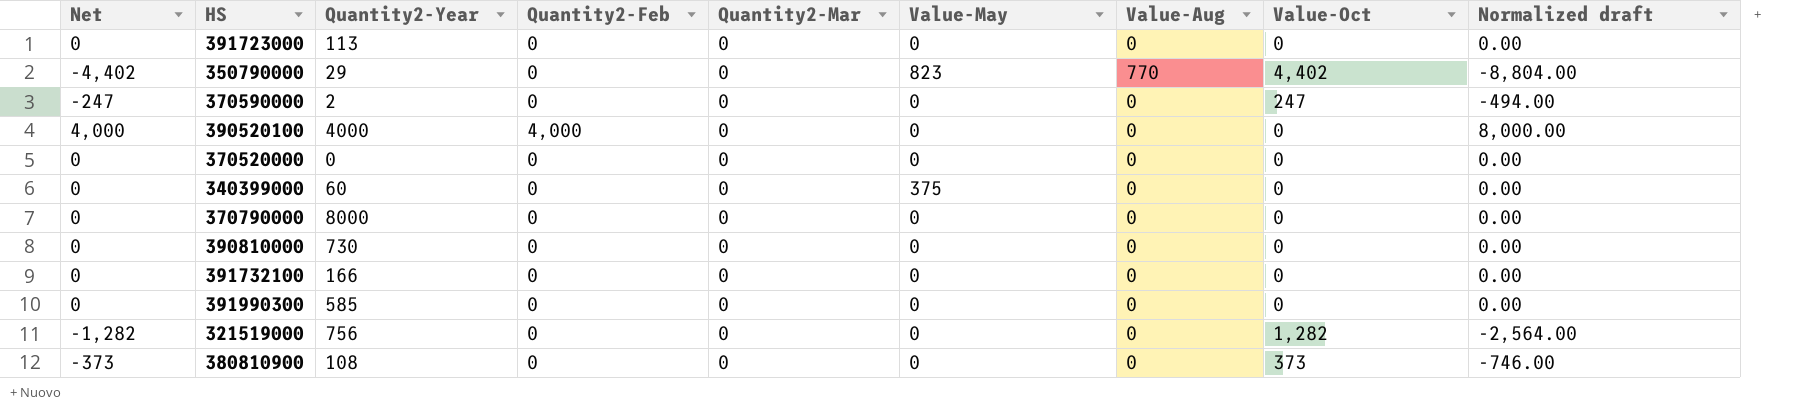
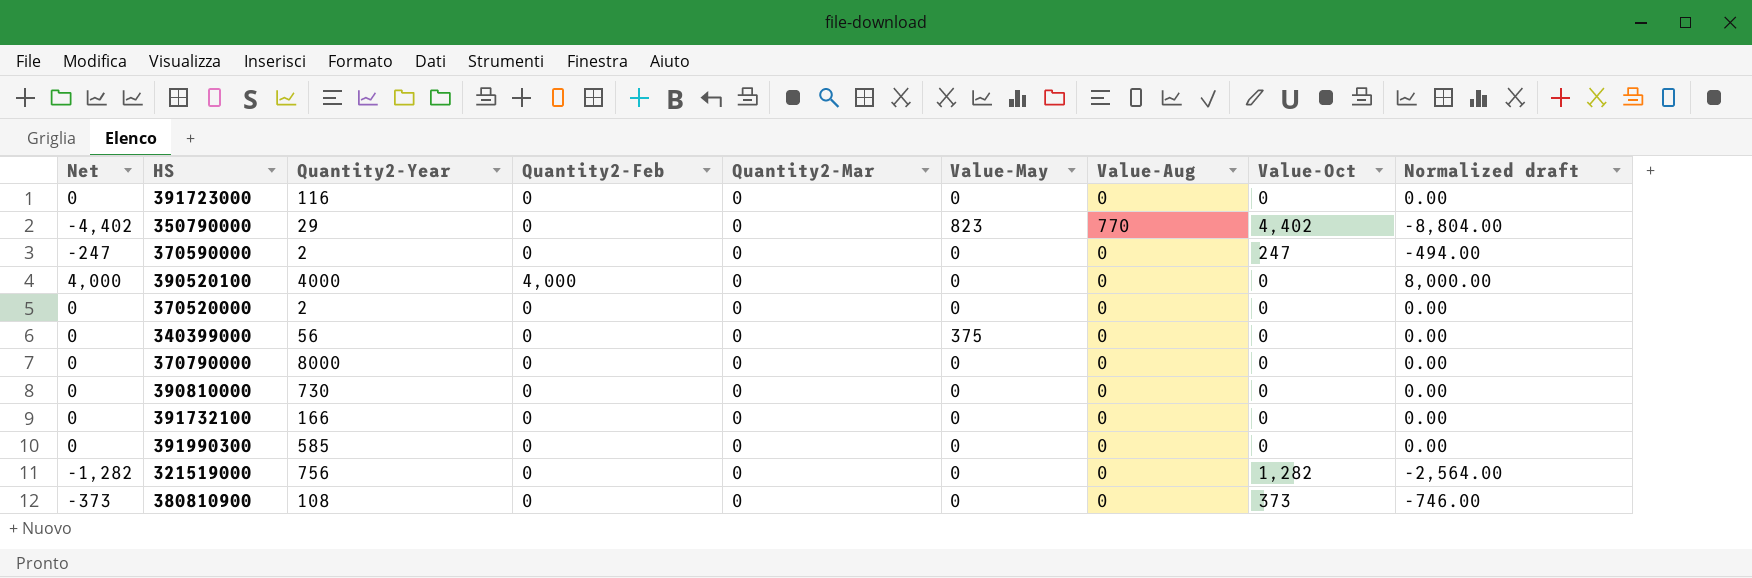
391723000 | Quantity2-Year: 113 -> 116
370520000 | Quantity2-Year: 0 -> 2
340399000 | Quantity2-Year: 60 -> 56

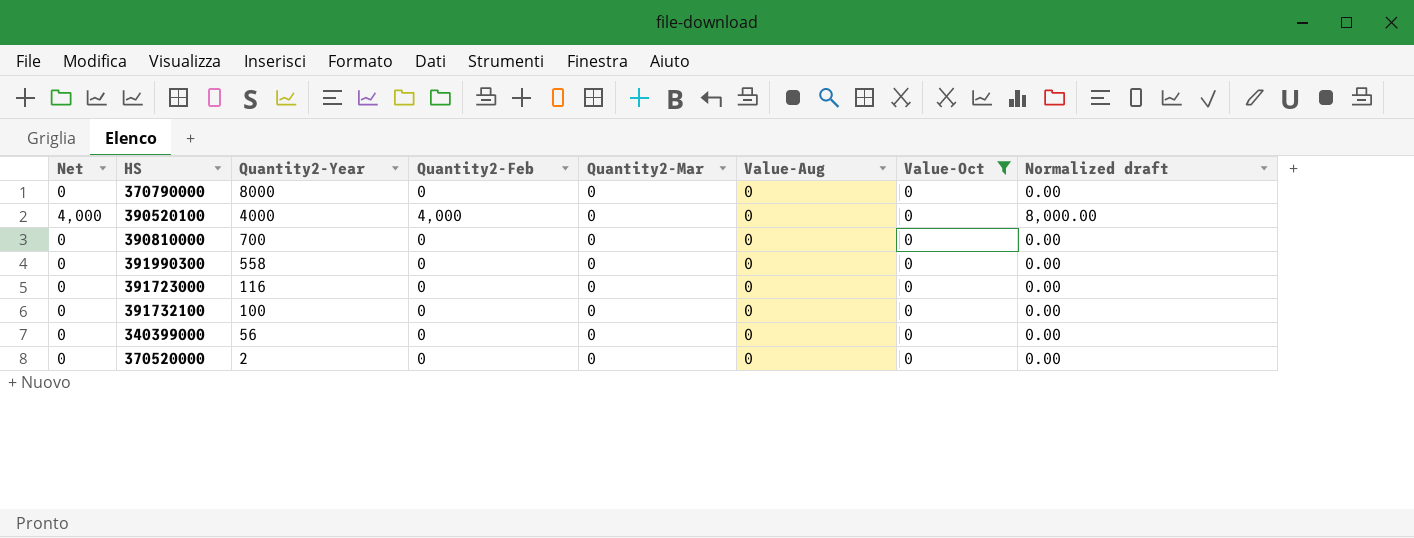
filter: none -> Value-Oct = 0
row order: none -> Quantity2-Year descending
column Value-May | position: 6 -> none
390810000 | Quantity2-Year: 730 -> 700
391990300 | Quantity2-Year: 585 -> 558
391732100 | Quantity2-Year: 166 -> 100

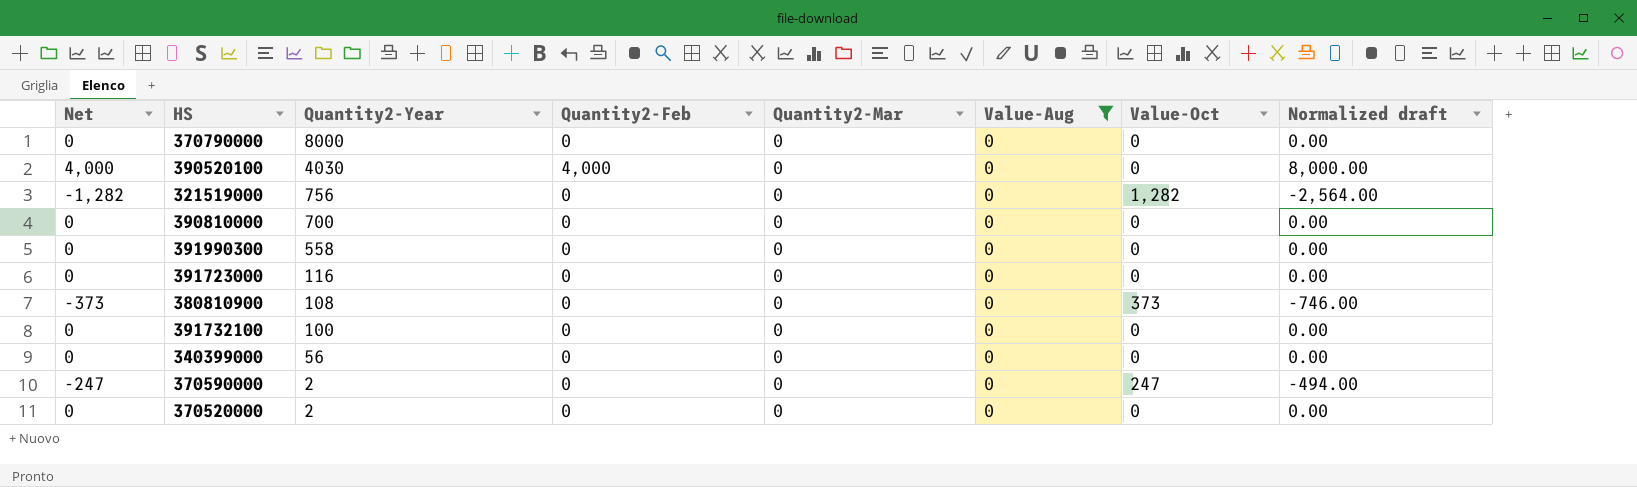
filter: Value-Oct = 0 -> Value-Aug = 0
390520100 | Quantity2-Year: 4000 -> 4030

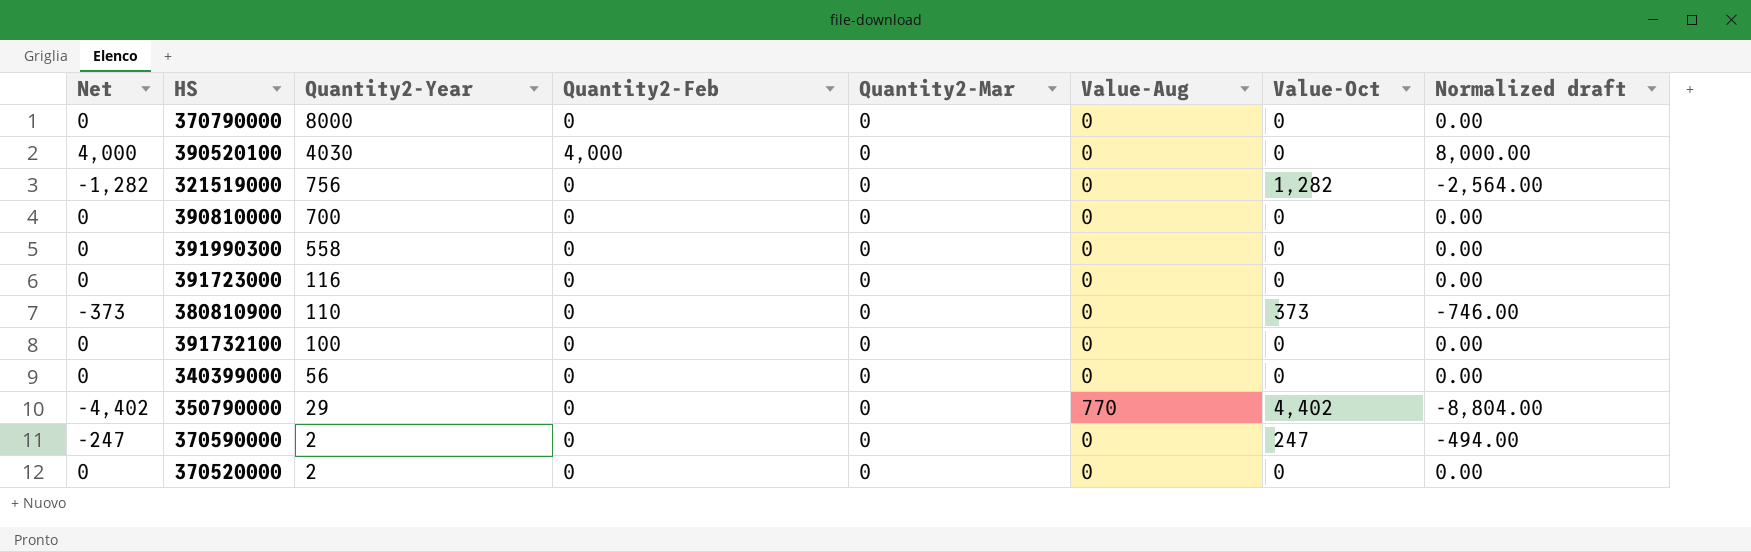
filter: Value-Aug = 0 -> none
380810900 | Quantity2-Year: 108 -> 110

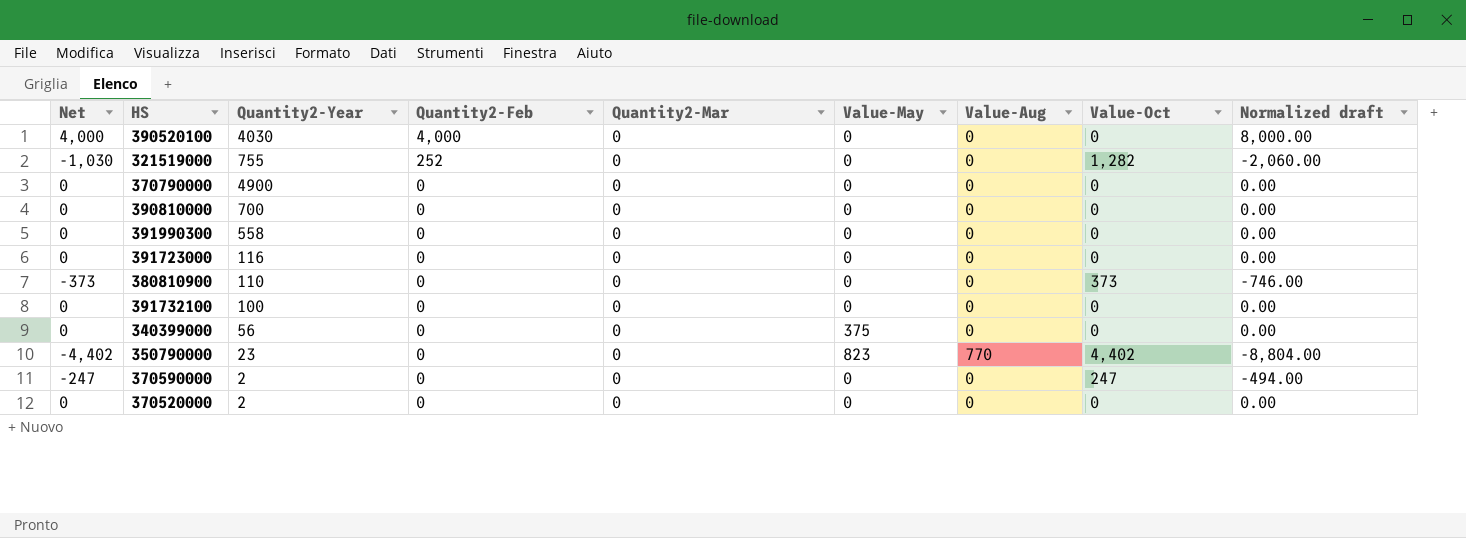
row order: Quantity2-Year descending -> Quantity2-Feb descending
column Value-May | position: none -> 6
321519000 | Net: -1,282 -> -1,030
321519000 | Quantity2-Year: 756 -> 755
321519000 | Quantity2-Feb: 0 -> 252
321519000 | Normalized draft: -2,564.00 -> -2,060.00
370790000 | Quantity2-Year: 8000 -> 4900
350790000 | Quantity2-Year: 29 -> 23

